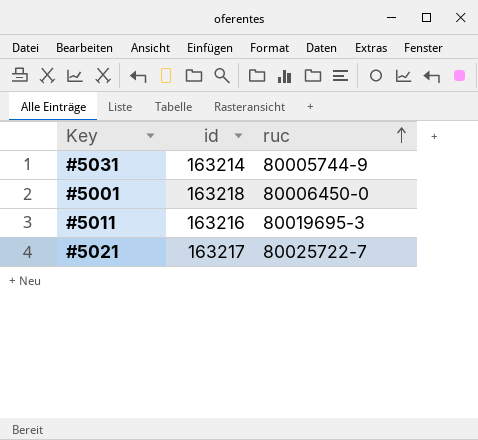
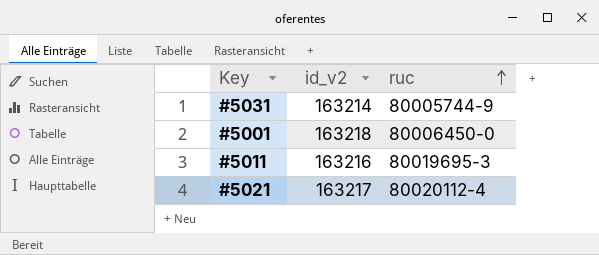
column name: id -> id_v2
#5021 | ruc: 80025722-7 -> 80020112-4

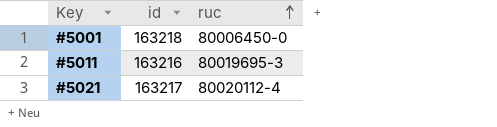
column name: id_v2 -> id
row #5031: 163214 | 80005744-9 -> none

